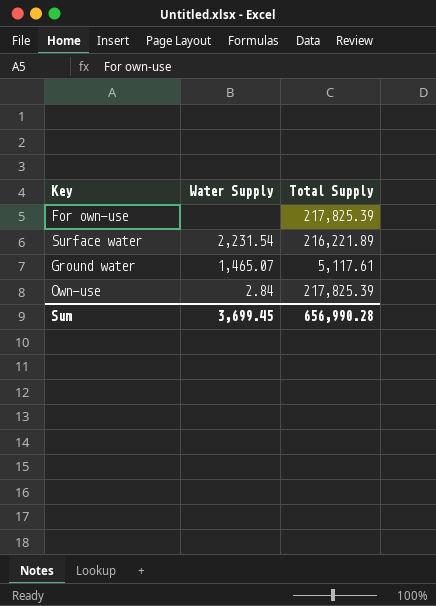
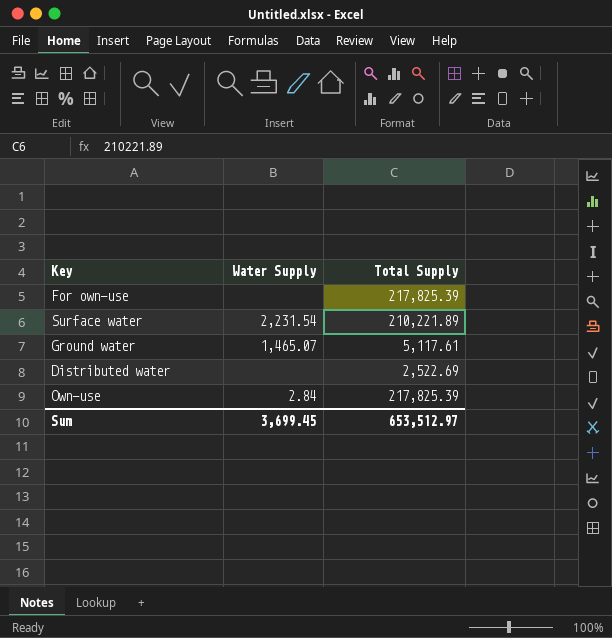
Surface water | Total Supply: 216,221.89 -> 210,221.89
row Distributed water: none -> none | 2,522.69
Sum | Total Supply: 656,990.28 -> 653,512.97

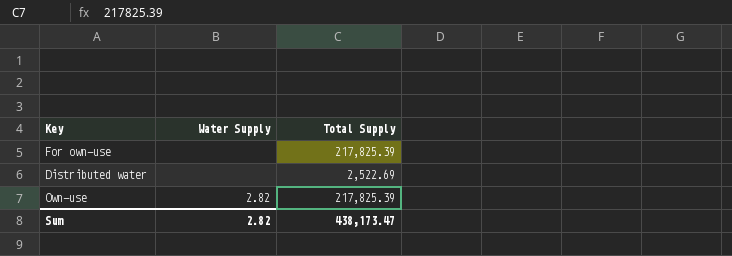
row Surface water: 2,231.54 | 210,221.89 -> none
row Ground water: 1,465.07 | 5,117.61 -> none
Own-use | Water Supply: 2.84 -> 2.82
Sum | Water Supply: 3,699.45 -> 2.82
Sum | Total Supply: 653,512.97 -> 438,173.47

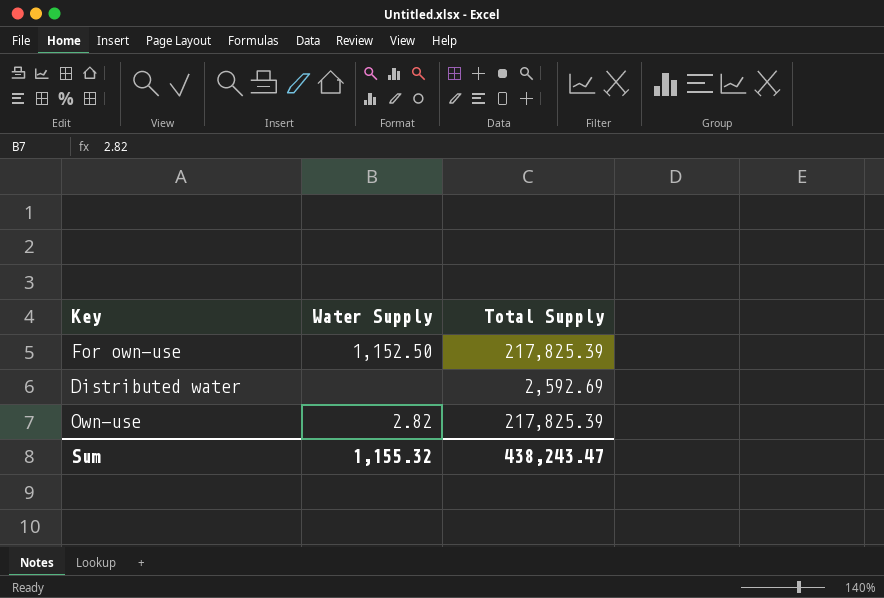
For own-use | Water Supply: none -> 1,152.50
Distributed water | Total Supply: 2,522.69 -> 2,592.69
Sum | Water Supply: 2.82 -> 1,155.32
Sum | Total Supply: 438,173.47 -> 438,243.47

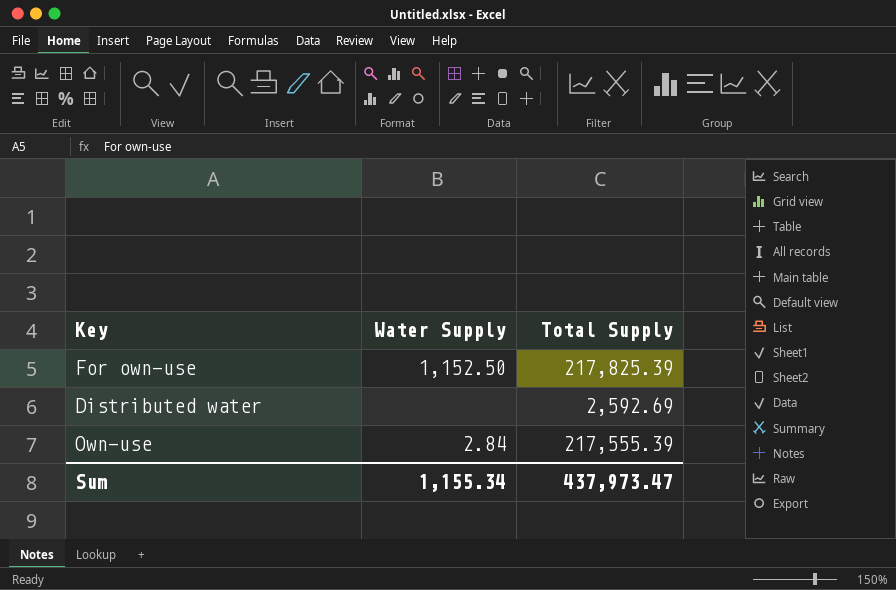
Own-use | Water Supply: 2.82 -> 2.84
Own-use | Total Supply: 217,825.39 -> 217,555.39
Sum | Water Supply: 1,155.32 -> 1,155.34
Sum | Total Supply: 438,243.47 -> 437,973.47

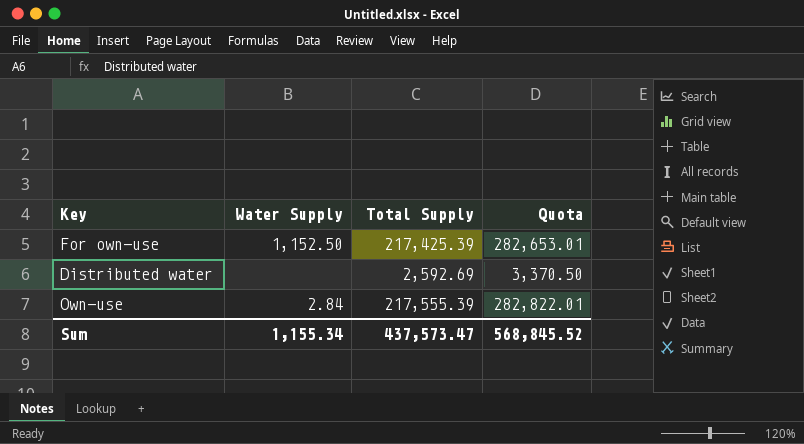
column Quota | formula: none -> [Total Supply] * 1.3
For own-use | Total Supply: 217,825.39 -> 217,425.39
Sum | Total Supply: 437,973.47 -> 437,573.47

